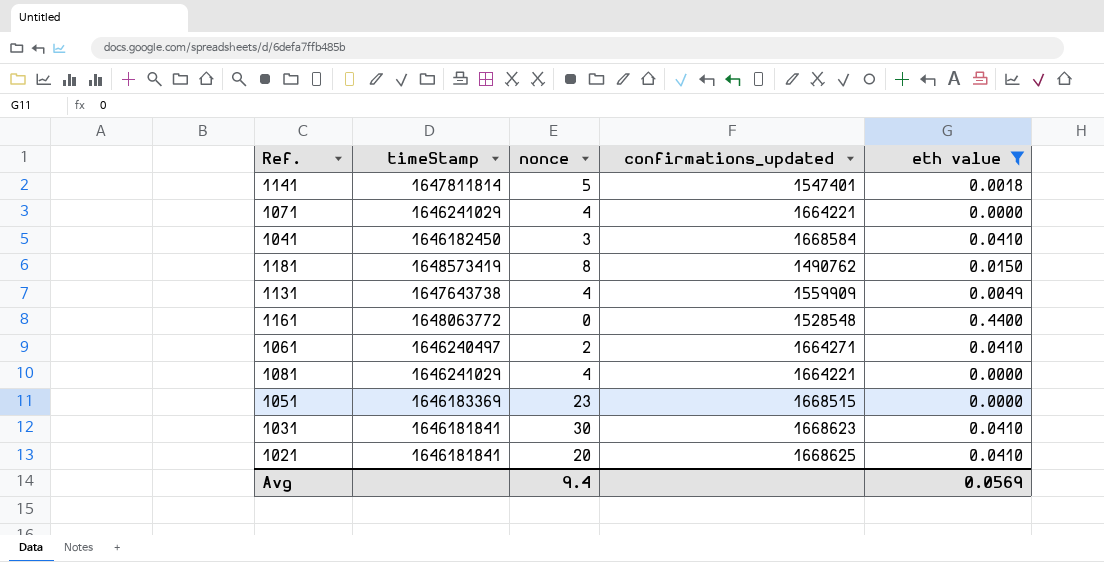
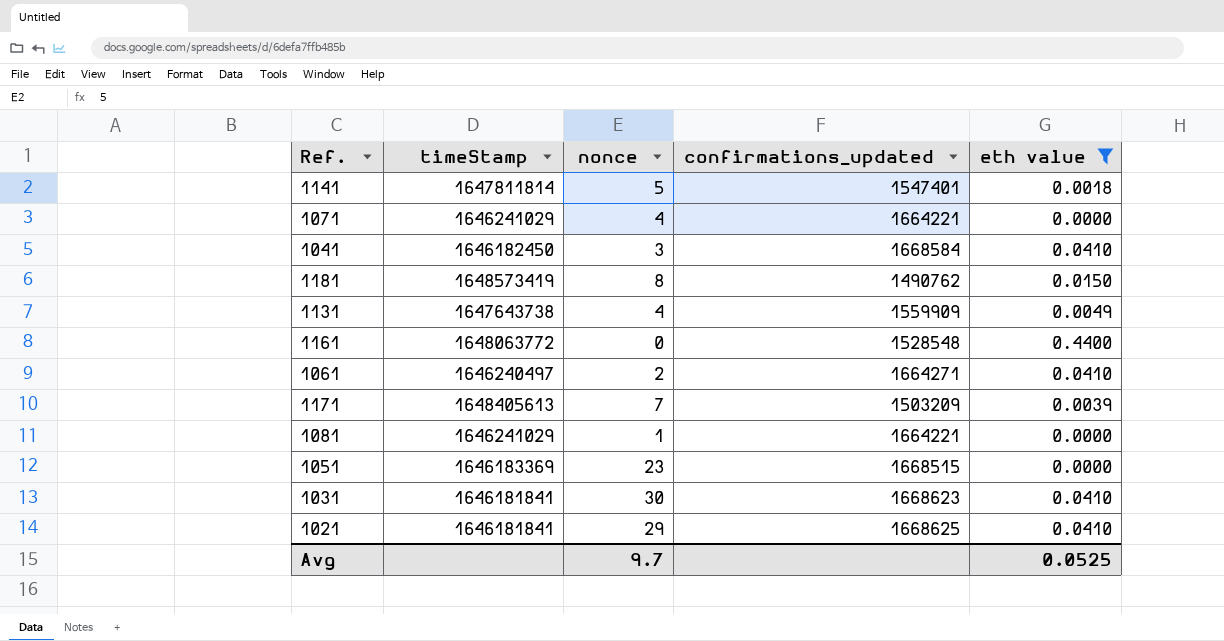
row 1171: none -> 1648405613 | 7 | 1503209 | 0.0039
1081 | nonce: 4 -> 1
1021 | nonce: 20 -> 29
Avg | nonce: 9.4 -> 9.7
Avg | eth value: 0.0569 -> 0.0525

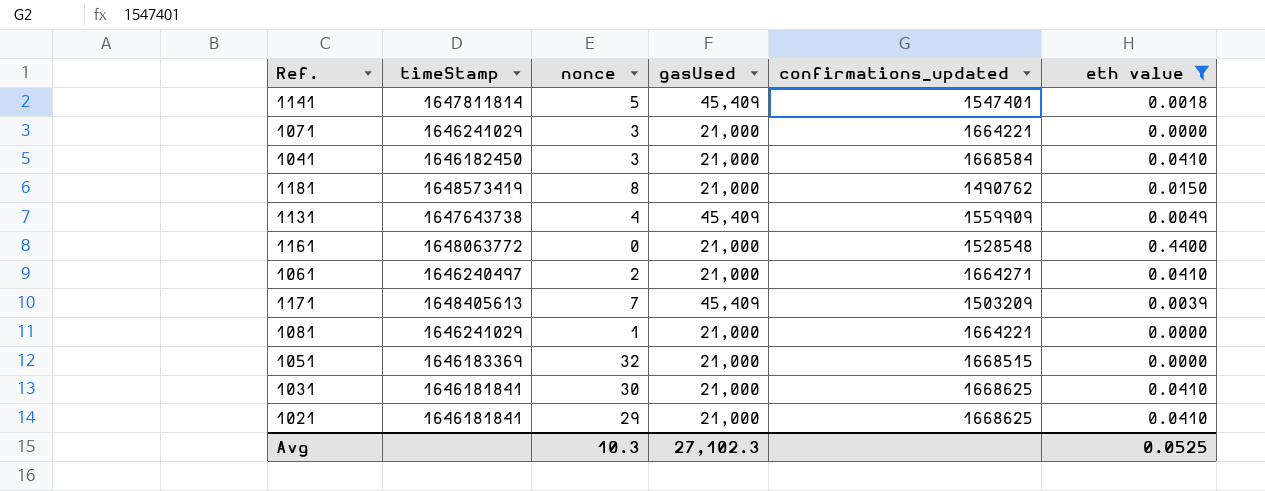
column gasUsed | position: none -> 4
1071 | nonce: 4 -> 3
1051 | nonce: 23 -> 32
1031 | confirmations_updated: 1668623 -> 1668625
Avg | nonce: 9.7 -> 10.3

